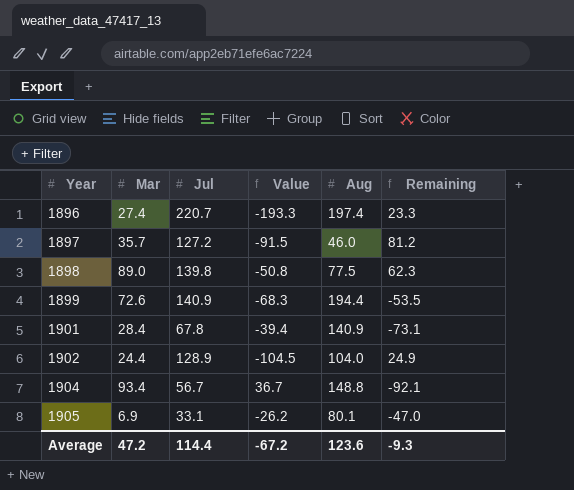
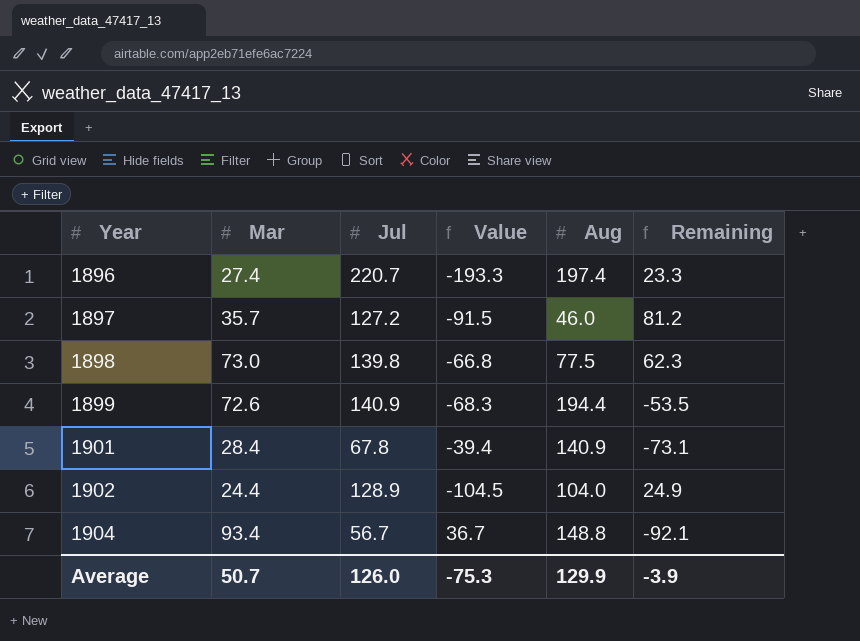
row 1905: 6.9 | 33.1 | -26.2 | 80.1 | -47.0 -> none
1898 | Mar: 89.0 -> 73.0
1898 | Value: -50.8 -> -66.8
Average | Mar: 47.2 -> 50.7
Average | Jul: 114.4 -> 126.0
Average | Value: -67.2 -> -75.3
Average | Aug: 123.6 -> 129.9
Average | Remaining: -9.3 -> -3.9

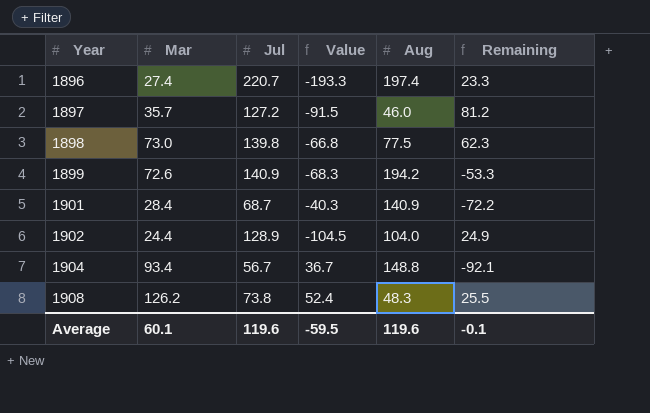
1899 | Aug: 194.4 -> 194.2
1899 | Remaining: -53.5 -> -53.3
1901 | Jul: 67.8 -> 68.7
1901 | Value: -39.4 -> -40.3
1901 | Remaining: -73.1 -> -72.2
row 1908: none -> 126.2 | 73.8 | 52.4 | 48.3 | 25.5
Average | Mar: 50.7 -> 60.1
Average | Jul: 126.0 -> 119.6
Average | Value: -75.3 -> -59.5
Average | Aug: 129.9 -> 119.6
Average | Remaining: -3.9 -> -0.1

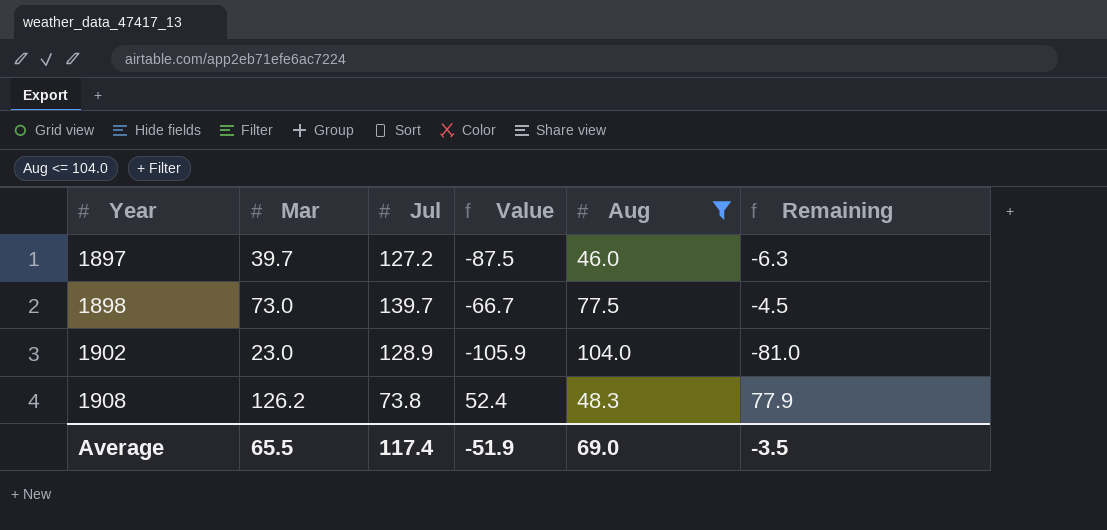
filter: none -> Aug <= 104.0
column Remaining | formula: [Jul] - [Aug] -> [Mar] - [Aug]
1897 | Mar: 35.7 -> 39.7
1897 | Value: -91.5 -> -87.5
1898 | Jul: 139.8 -> 139.7
1898 | Value: -66.8 -> -66.7
1902 | Mar: 24.4 -> 23.0
1902 | Value: -104.5 -> -105.9
Average | Mar: 60.1 -> 65.5
Average | Jul: 119.6 -> 117.4
Average | Value: -59.5 -> -51.9
Average | Aug: 119.6 -> 69.0
Average | Remaining: -0.1 -> -3.5

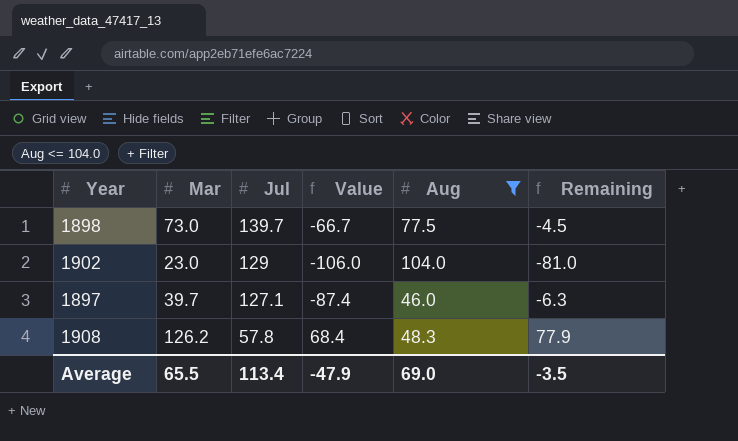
row order: Year ascending -> Jul descending
1902 | Jul: 128.9 -> 129
1902 | Value: -105.9 -> -106.0
1897 | Jul: 127.2 -> 127.1
1897 | Value: -87.5 -> -87.4
1908 | Jul: 73.8 -> 57.8
1908 | Value: 52.4 -> 68.4
Average | Jul: 117.4 -> 113.4
Average | Value: -51.9 -> -47.9

